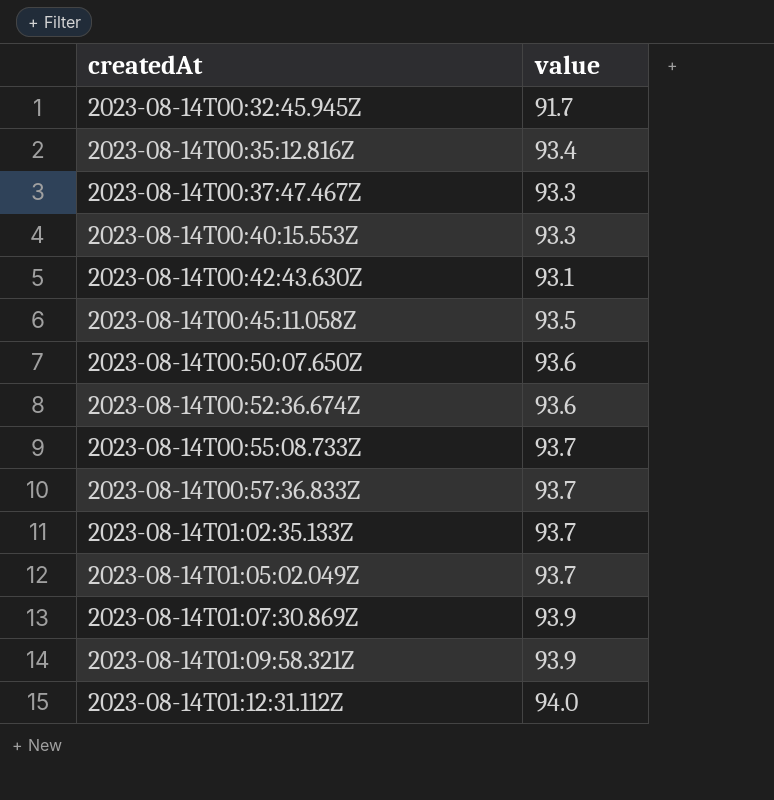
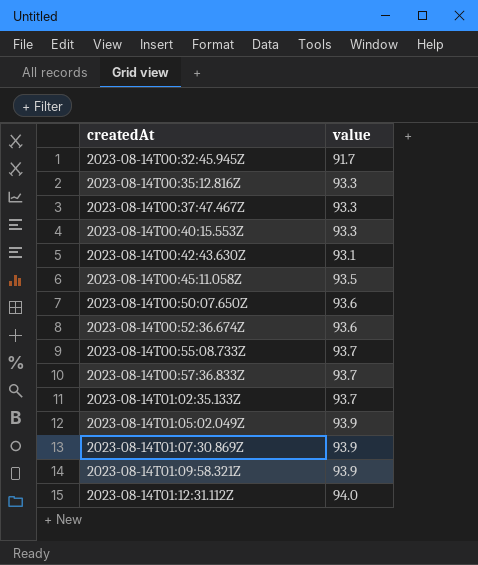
2023-08-14T00:35:12.816Z | value: 93.4 -> 93.3
2023-08-14T01:05:02.049Z | value: 93.7 -> 93.9

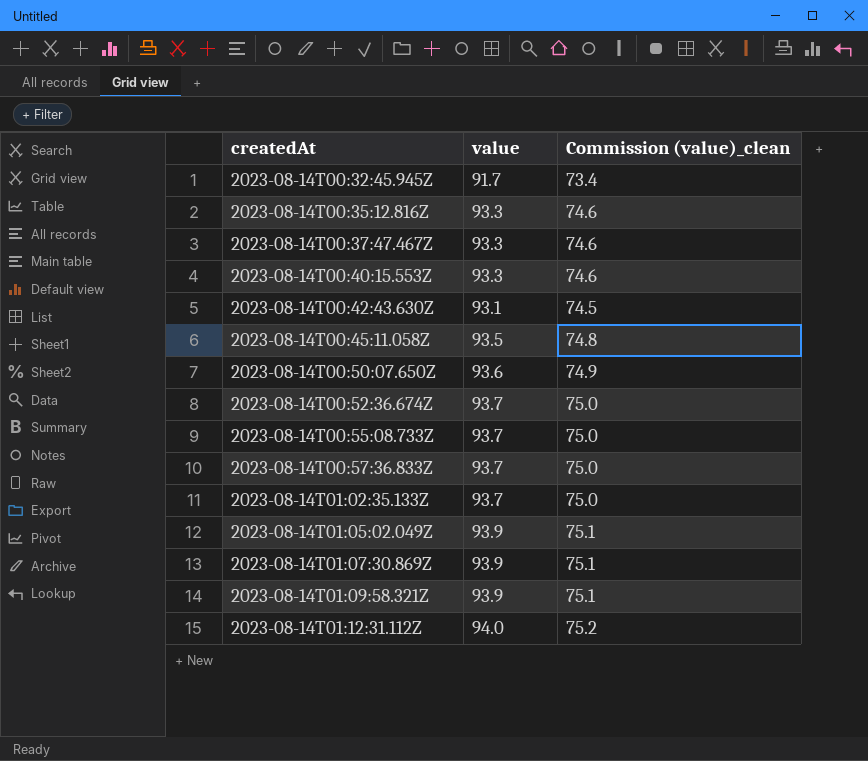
column Commission (value)_clean | formula: none -> [value] * 0.8
2023-08-14T00:52:36.674Z | value: 93.6 -> 93.7

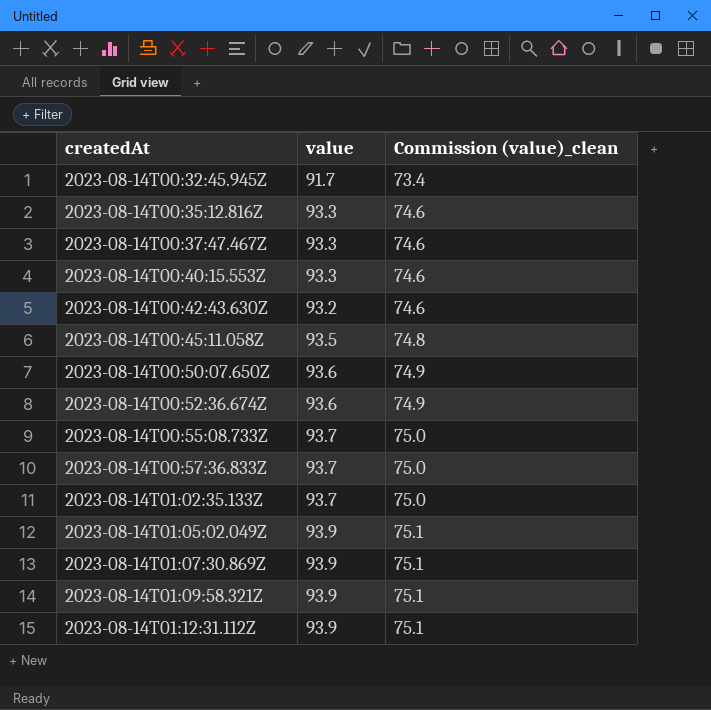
2023-08-14T00:42:43.630Z | value: 93.1 -> 93.2
2023-08-14T00:42:43.630Z | Commission (value)_clean: 74.5 -> 74.6
2023-08-14T00:52:36.674Z | value: 93.7 -> 93.6
2023-08-14T00:52:36.674Z | Commission (value)_clean: 75.0 -> 74.9
2023-08-14T01:12:31.112Z | value: 94.0 -> 93.9
2023-08-14T01:12:31.112Z | Commission (value)_clean: 75.2 -> 75.1

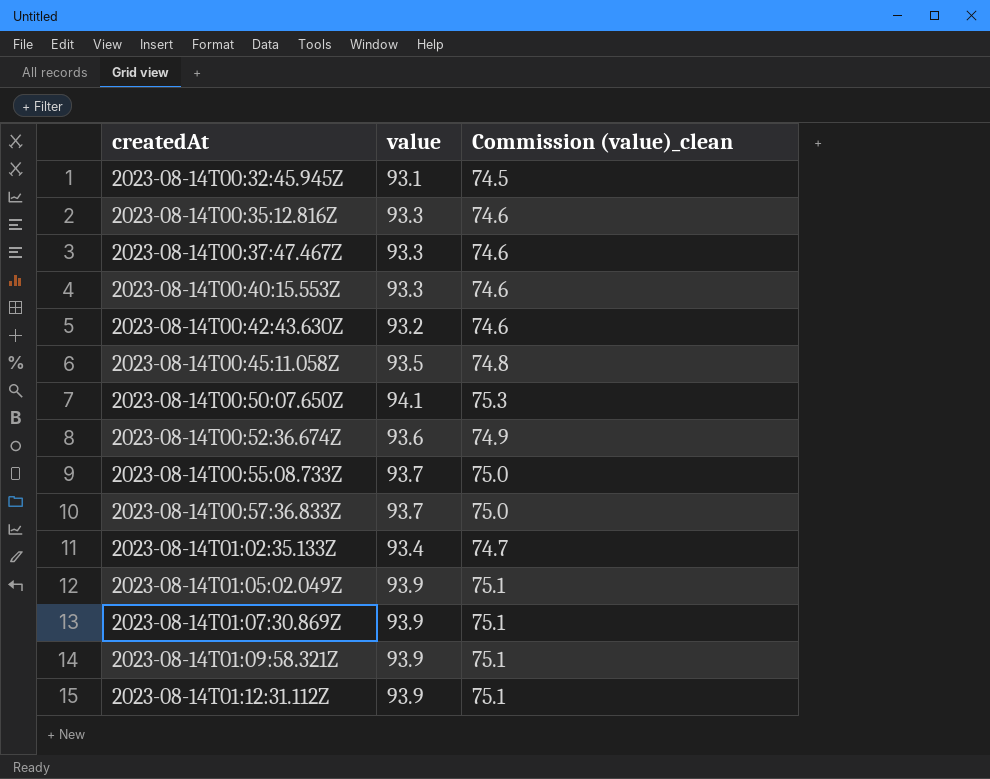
2023-08-14T00:32:45.945Z | value: 91.7 -> 93.1
2023-08-14T00:32:45.945Z | Commission (value)_clean: 73.4 -> 74.5
2023-08-14T00:50:07.650Z | value: 93.6 -> 94.1
2023-08-14T00:50:07.650Z | Commission (value)_clean: 74.9 -> 75.3
2023-08-14T01:02:35.133Z | value: 93.7 -> 93.4
2023-08-14T01:02:35.133Z | Commission (value)_clean: 75.0 -> 74.7

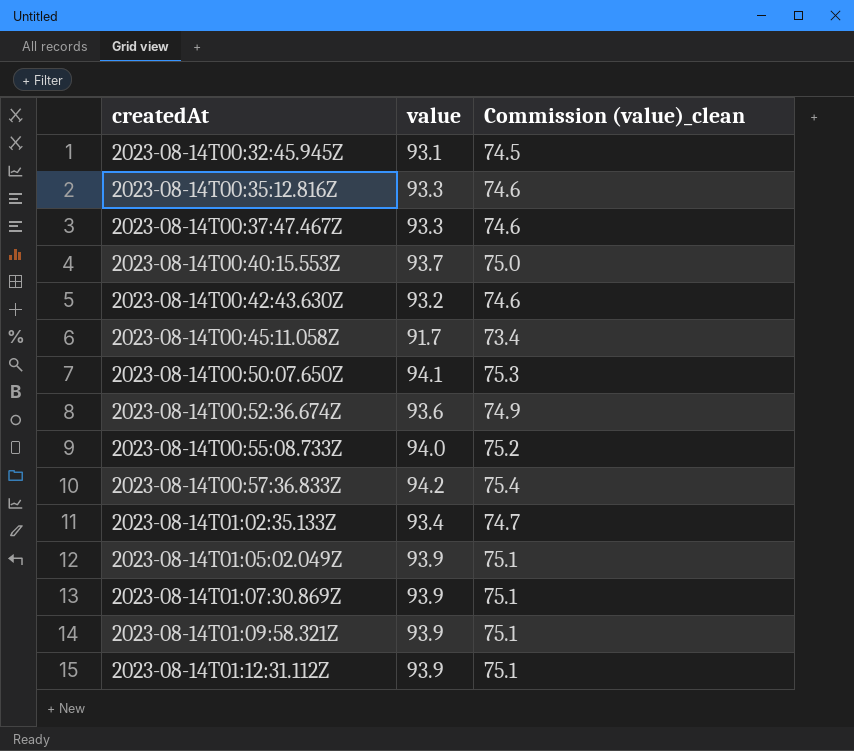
2023-08-14T00:40:15.553Z | value: 93.3 -> 93.7
2023-08-14T00:40:15.553Z | Commission (value)_clean: 74.6 -> 75.0
2023-08-14T00:45:11.058Z | value: 93.5 -> 91.7
2023-08-14T00:45:11.058Z | Commission (value)_clean: 74.8 -> 73.4
2023-08-14T00:55:08.733Z | value: 93.7 -> 94.0
2023-08-14T00:55:08.733Z | Commission (value)_clean: 75.0 -> 75.2
2023-08-14T00:57:36.833Z | value: 93.7 -> 94.2
2023-08-14T00:57:36.833Z | Commission (value)_clean: 75.0 -> 75.4

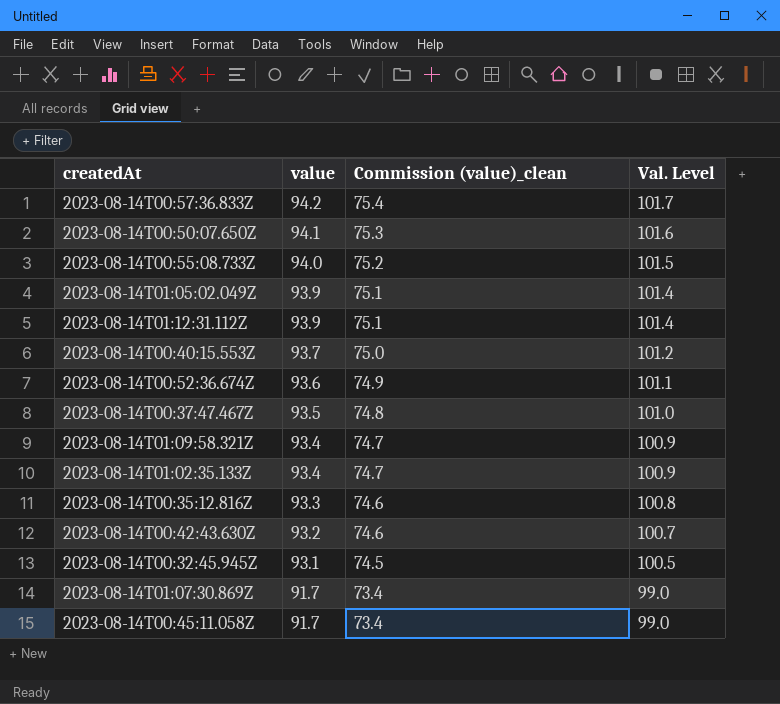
row order: createdAt ascending -> value descending
column Val. Level | formula: none -> [value] * 1.08
2023-08-14T00:37:47.467Z | value: 93.3 -> 93.5
2023-08-14T00:37:47.467Z | Commission (value)_clean: 74.6 -> 74.8
2023-08-14T01:09:58.321Z | value: 93.9 -> 93.4
2023-08-14T01:09:58.321Z | Commission (value)_clean: 75.1 -> 74.7
2023-08-14T01:07:30.869Z | value: 93.9 -> 91.7
2023-08-14T01:07:30.869Z | Commission (value)_clean: 75.1 -> 73.4

